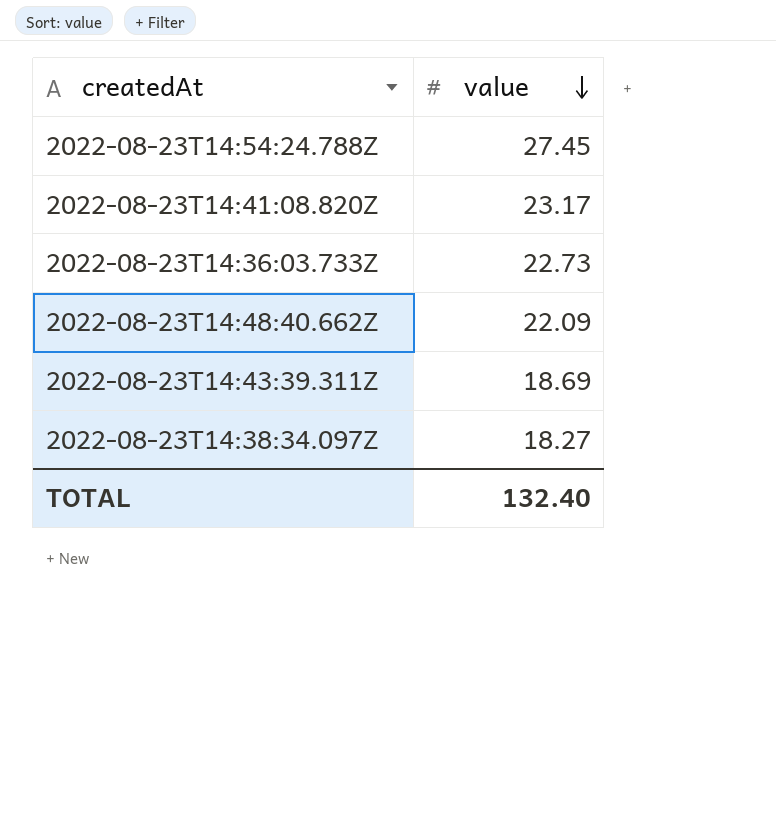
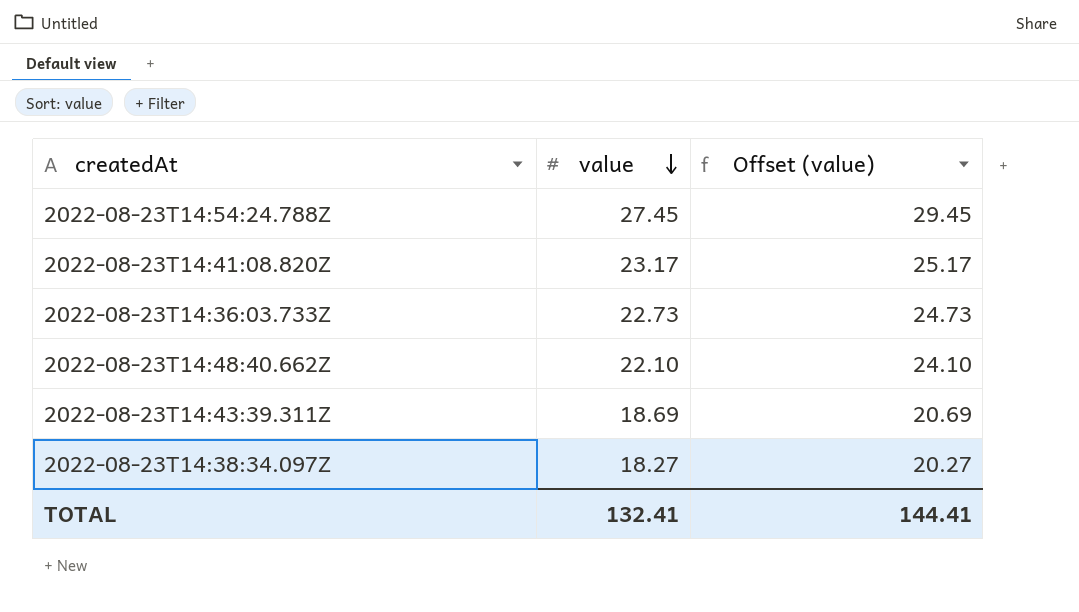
column Offset (value) | formula: none -> [value] + 2
2022-08-23T14:48:40.662Z | value: 22.09 -> 22.10
TOTAL | value: 132.40 -> 132.41

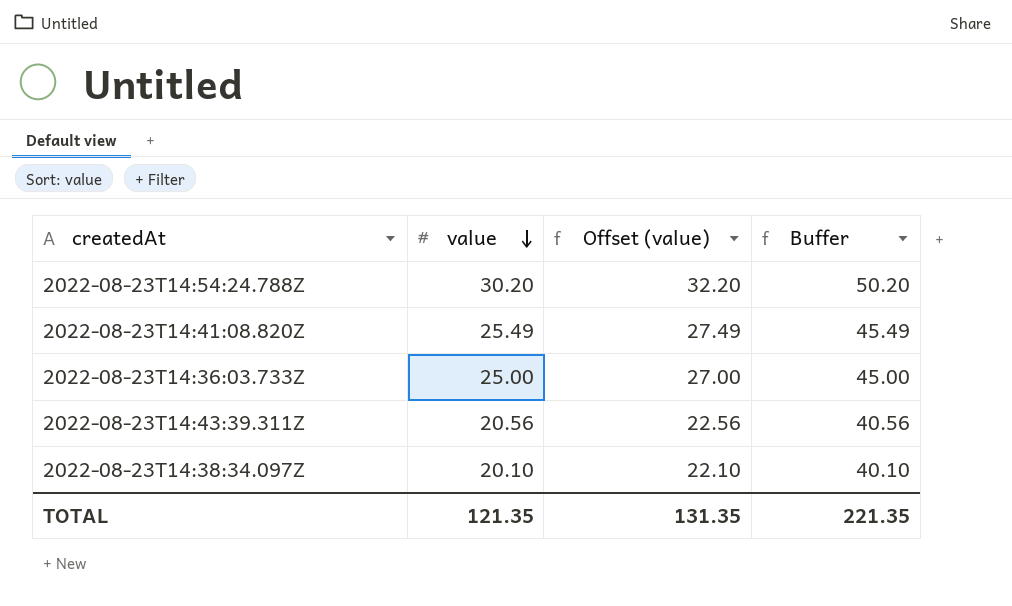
column Buffer | formula: none -> [value] + 20
row 2022-08-23T14:48:40.662Z: 22.10 | 24.10 -> none
2022-08-23T14:54:24.788Z | value: 27.45 -> 30.20
2022-08-23T14:54:24.788Z | Offset (value): 29.45 -> 32.20
2022-08-23T14:41:08.820Z | value: 23.17 -> 25.49
2022-08-23T14:41:08.820Z | Offset (value): 25.17 -> 27.49
2022-08-23T14:36:03.733Z | value: 22.73 -> 25.00
2022-08-23T14:36:03.733Z | Offset (value): 24.73 -> 27.00
2022-08-23T14:43:39.311Z | value: 18.69 -> 20.56
2022-08-23T14:43:39.311Z | Offset (value): 20.69 -> 22.56
2022-08-23T14:38:34.097Z | value: 18.27 -> 20.10
2022-08-23T14:38:34.097Z | Offset (value): 20.27 -> 22.10
TOTAL | value: 132.41 -> 121.35
TOTAL | Offset (value): 144.41 -> 131.35

